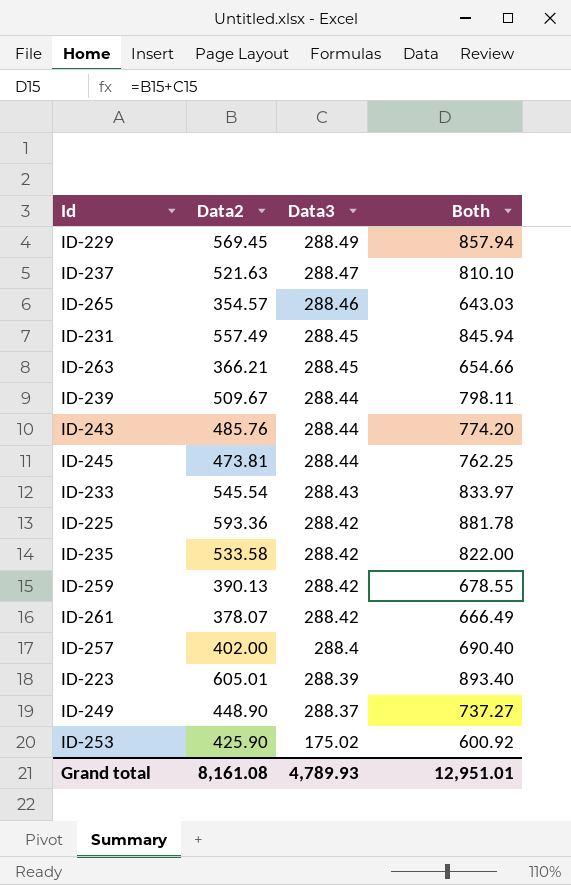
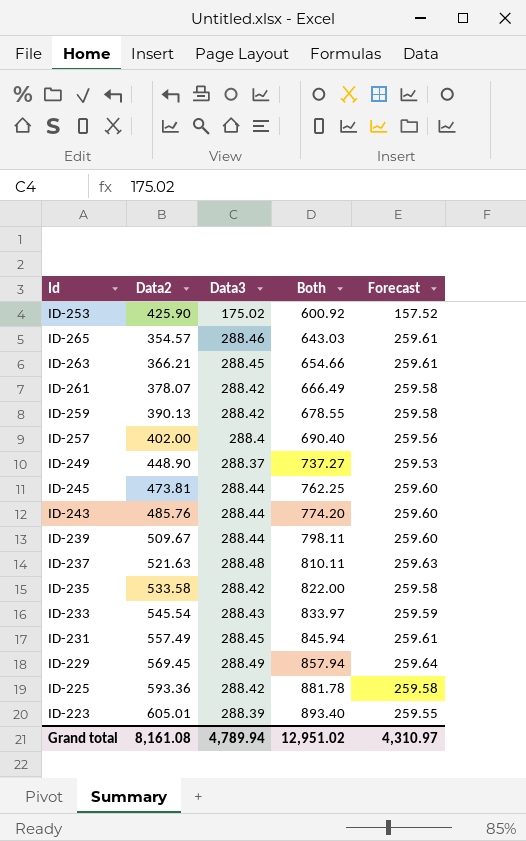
row order: Data3 descending -> Both ascending
column Forecast | formula: none -> [Data3] * 0.9
ID-237 | Data3: 288.47 -> 288.48
ID-237 | Both: 810.10 -> 810.11
Grand total | Data3: 4,789.93 -> 4,789.94
Grand total | Both: 12,951.01 -> 12,951.02

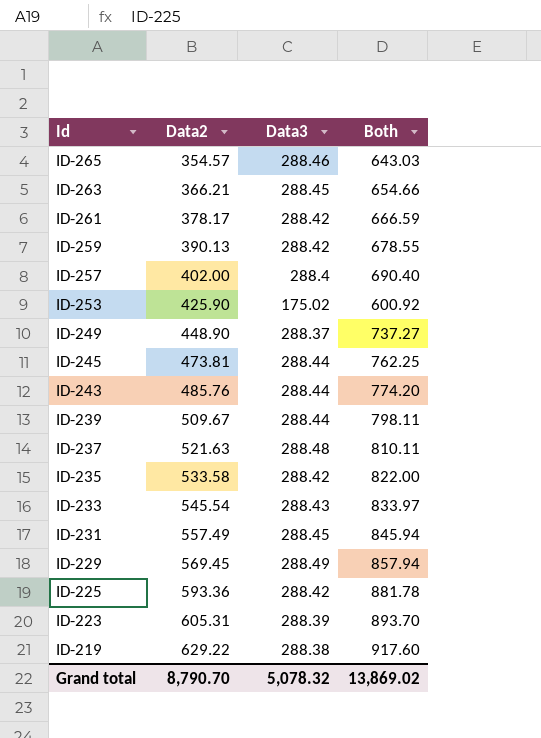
row order: Both ascending -> Id descending
column Forecast | formula: [Data3] * 0.9 -> none
ID-261 | Data2: 378.07 -> 378.17
ID-261 | Both: 666.49 -> 666.59
ID-223 | Data2: 605.01 -> 605.31
ID-223 | Both: 893.40 -> 893.70
row ID-219: none -> 629.22 | 288.38 | 917.60
Grand total | Data2: 8,161.08 -> 8,790.70
Grand total | Data3: 4,789.94 -> 5,078.32
Grand total | Both: 12,951.02 -> 13,869.02

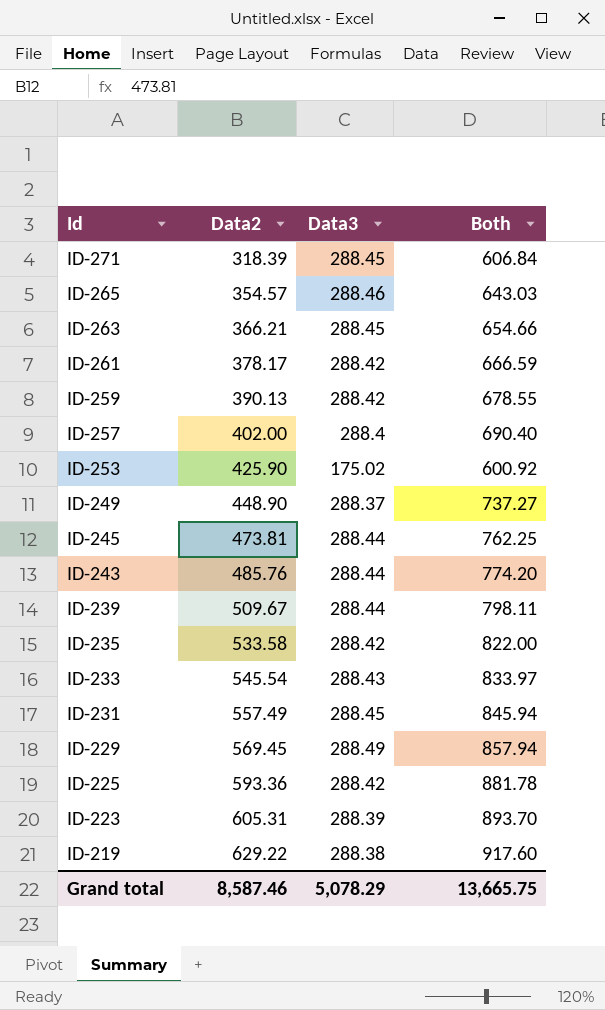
row ID-237: 521.63 | 288.48 | 810.11 -> none
row ID-271: none -> 318.39 | 288.45 | 606.84
Grand total | Data2: 8,790.70 -> 8,587.46
Grand total | Data3: 5,078.32 -> 5,078.29
Grand total | Both: 13,869.02 -> 13,665.75

